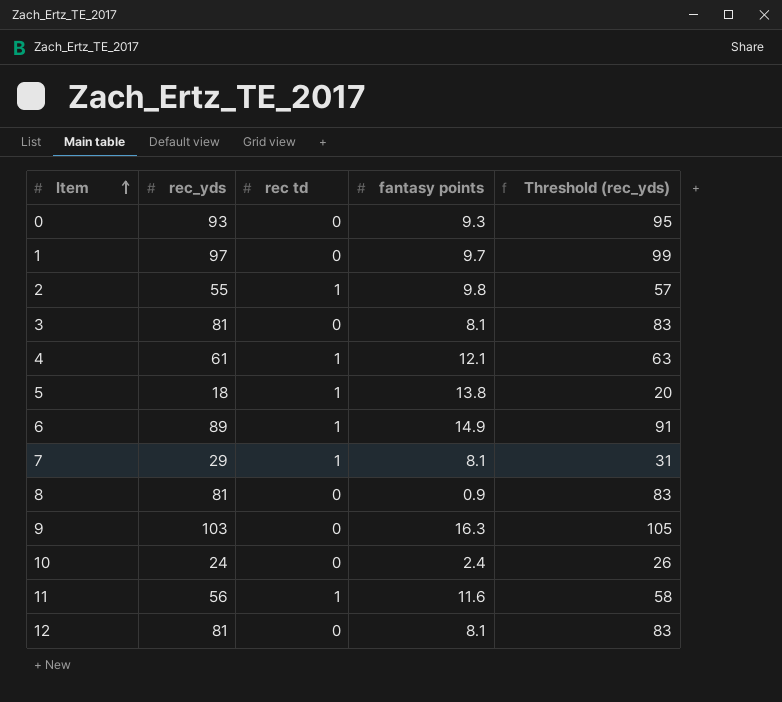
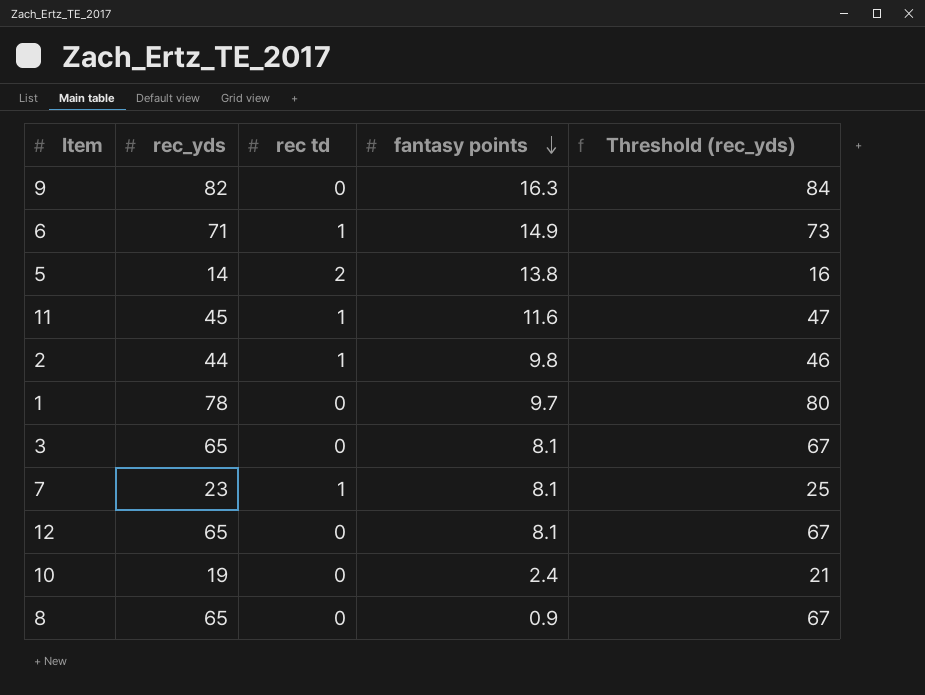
row order: Item ascending -> fantasy points descending
row 0: 93 | 0 | 9.3 | 95 -> none
row 4: 61 | 1 | 12.1 | 63 -> none
9 | rec_yds: 103 -> 82
9 | Threshold (rec_yds): 105 -> 84
6 | rec_yds: 89 -> 71
6 | Threshold (rec_yds): 91 -> 73
5 | rec_yds: 18 -> 14
5 | rec td: 1 -> 2
5 | Threshold (rec_yds): 20 -> 16
11 | rec_yds: 56 -> 45
11 | Threshold (rec_yds): 58 -> 47
2 | rec_yds: 55 -> 44
2 | Threshold (rec_yds): 57 -> 46
1 | rec_yds: 97 -> 78
1 | Threshold (rec_yds): 99 -> 80
3 | rec_yds: 81 -> 65
3 | Threshold (rec_yds): 83 -> 67
7 | rec_yds: 29 -> 23
7 | Threshold (rec_yds): 31 -> 25
12 | rec_yds: 81 -> 65
12 | Threshold (rec_yds): 83 -> 67
10 | rec_yds: 24 -> 19
10 | Threshold (rec_yds): 26 -> 21
8 | rec_yds: 81 -> 65
8 | Threshold (rec_yds): 83 -> 67

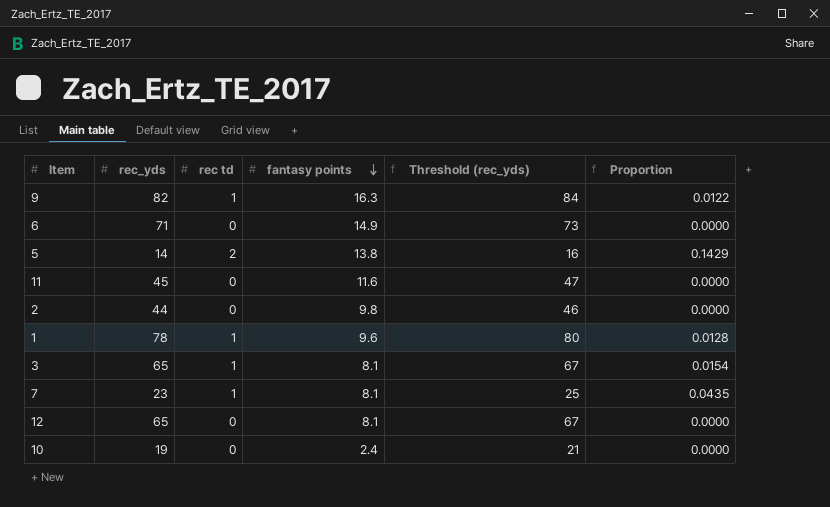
column Proportion | formula: none -> [rec td] / [rec_yds]
row 8: 65 | 0 | 0.9 | 67 -> none
9 | rec td: 0 -> 1
6 | rec td: 1 -> 0
11 | rec td: 1 -> 0
2 | rec td: 1 -> 0
1 | rec td: 0 -> 1
1 | fantasy points: 9.7 -> 9.6
3 | rec td: 0 -> 1

